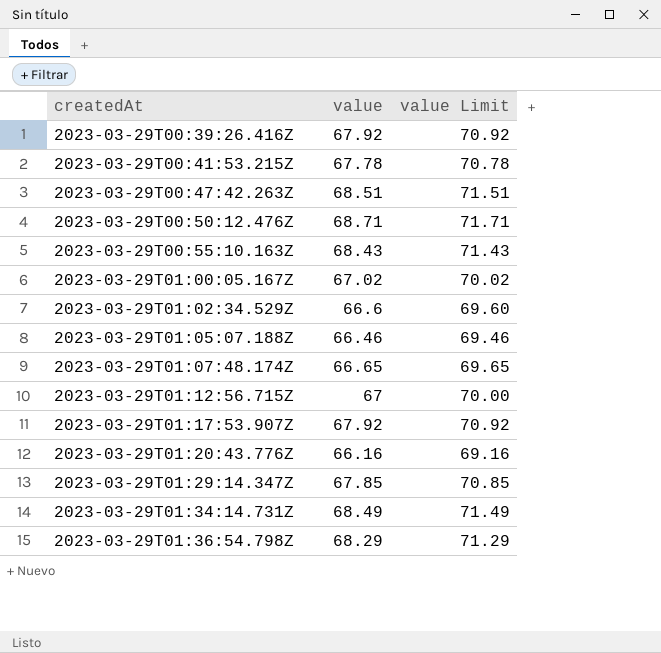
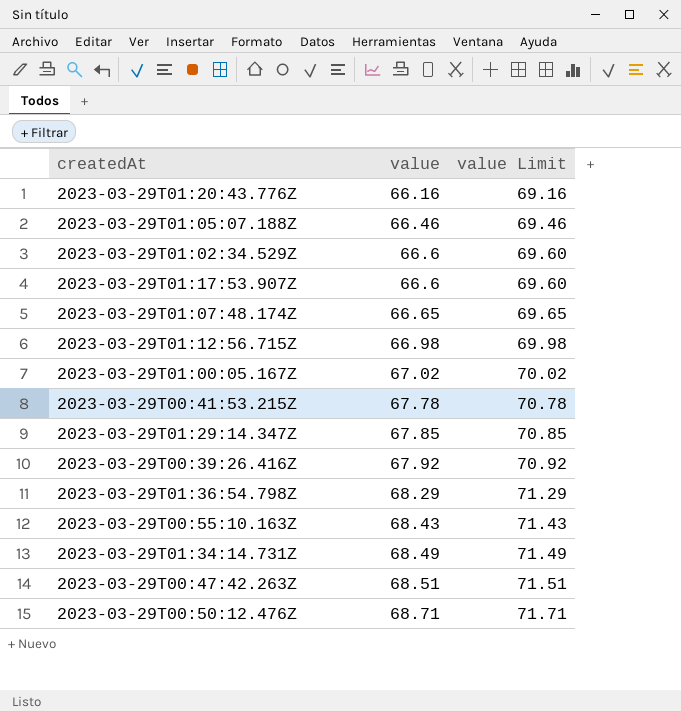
row order: createdAt ascending -> value ascending
2023-03-29T01:17:53.907Z | value: 67.92 -> 66.6
2023-03-29T01:17:53.907Z | value Limit: 70.92 -> 69.60
2023-03-29T01:12:56.715Z | value: 67 -> 66.98
2023-03-29T01:12:56.715Z | value Limit: 70.00 -> 69.98

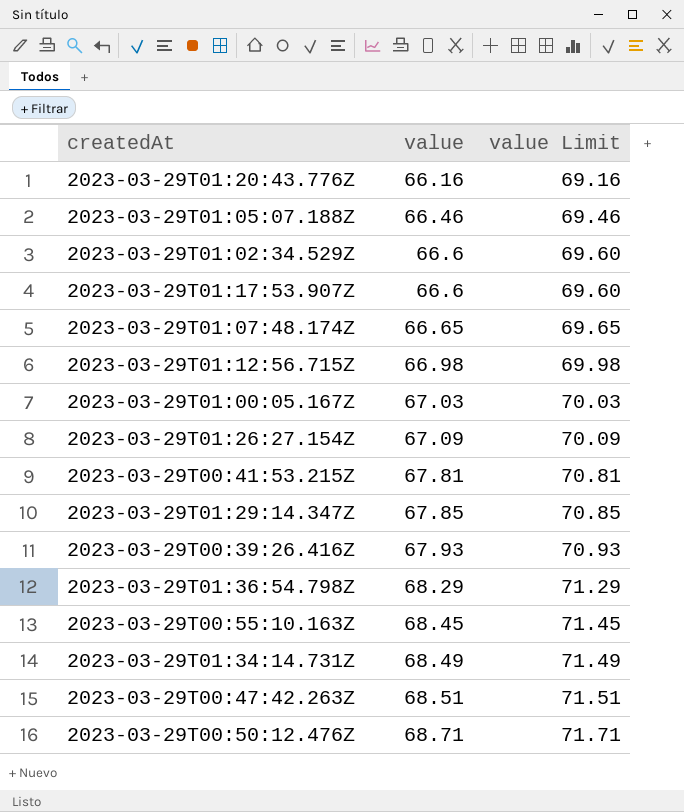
2023-03-29T01:00:05.167Z | value: 67.02 -> 67.03
2023-03-29T01:00:05.167Z | value Limit: 70.02 -> 70.03
row 2023-03-29T01:26:27.154Z: none -> 67.09 | 70.09
2023-03-29T00:41:53.215Z | value: 67.78 -> 67.81
2023-03-29T00:41:53.215Z | value Limit: 70.78 -> 70.81
2023-03-29T00:39:26.416Z | value: 67.92 -> 67.93
2023-03-29T00:39:26.416Z | value Limit: 70.92 -> 70.93
2023-03-29T00:55:10.163Z | value: 68.43 -> 68.45
2023-03-29T00:55:10.163Z | value Limit: 71.43 -> 71.45

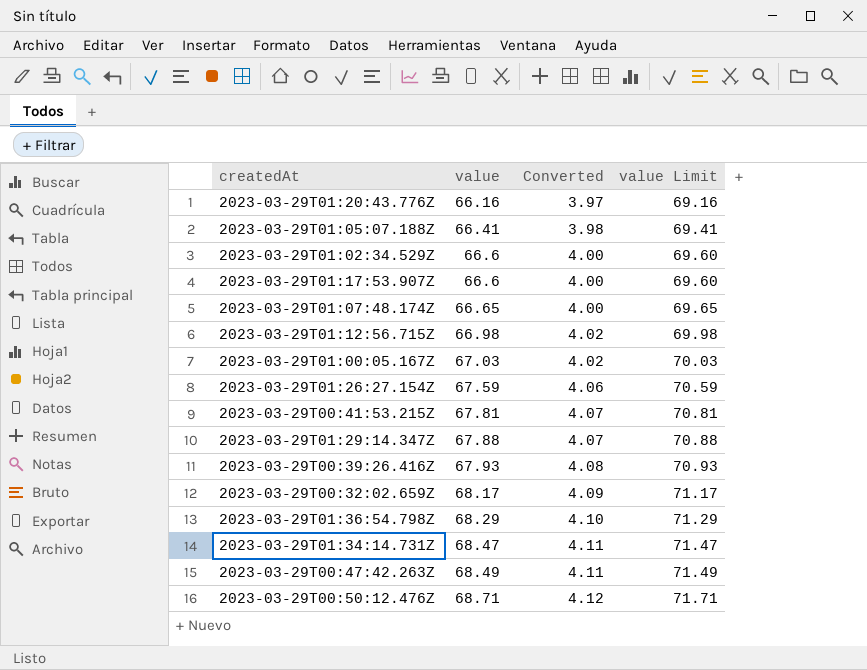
column Converted | formula: none -> [value] * 0.06
row 2023-03-29T00:55:10.163Z: 68.45 | 71.45 -> none
2023-03-29T01:05:07.188Z | value: 66.46 -> 66.41
2023-03-29T01:05:07.188Z | value Limit: 69.46 -> 69.41
2023-03-29T01:26:27.154Z | value: 67.09 -> 67.59
2023-03-29T01:26:27.154Z | value Limit: 70.09 -> 70.59
2023-03-29T01:29:14.347Z | value: 67.85 -> 67.88
2023-03-29T01:29:14.347Z | value Limit: 70.85 -> 70.88
row 2023-03-29T00:32:02.659Z: none -> 68.17 | 4.09 | 71.17
2023-03-29T01:34:14.731Z | value: 68.49 -> 68.47
2023-03-29T01:34:14.731Z | value Limit: 71.49 -> 71.47
2023-03-29T00:47:42.263Z | value: 68.51 -> 68.49
2023-03-29T00:47:42.263Z | value Limit: 71.51 -> 71.49

